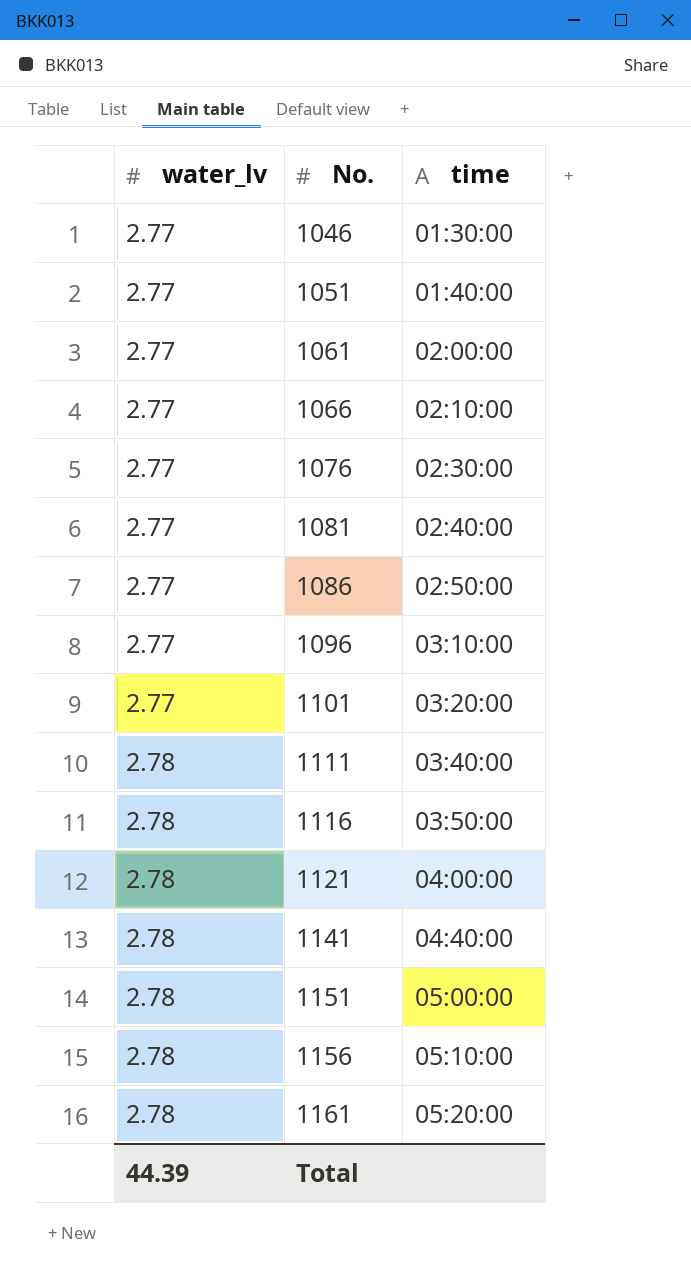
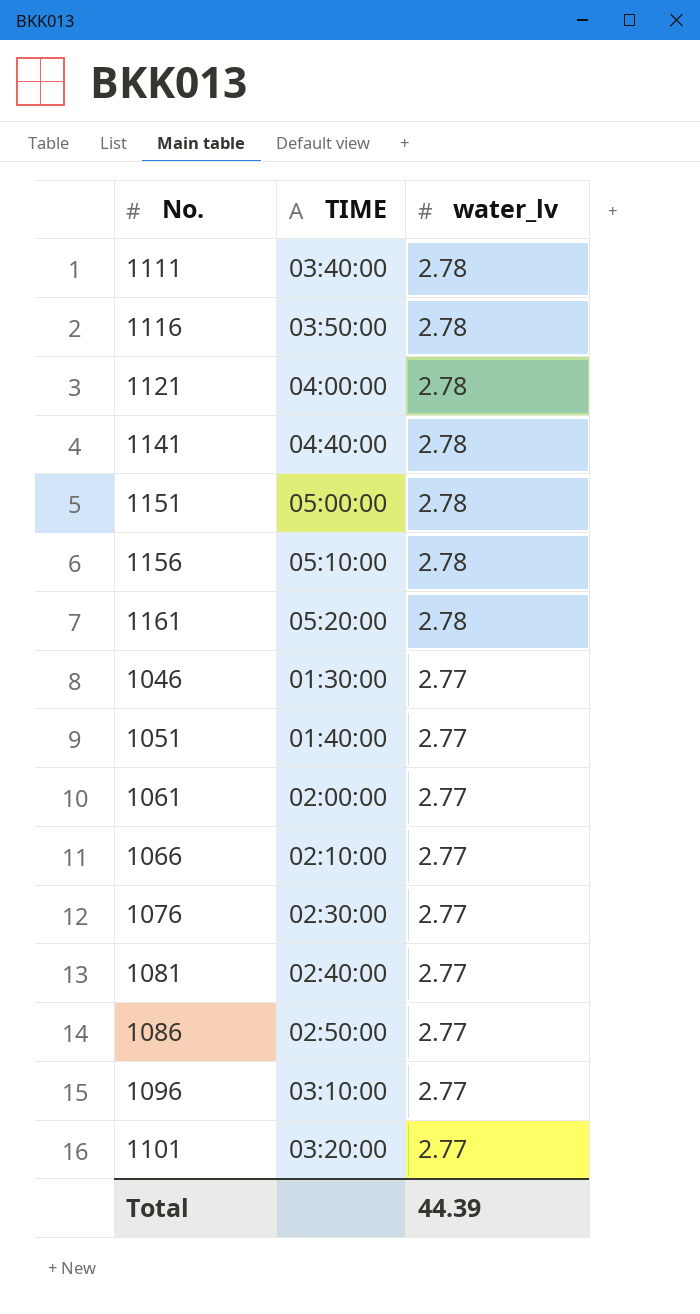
row order: water_lv ascending -> water_lv descending
column name: time -> TIME
column water_lv | position: 1 -> 3

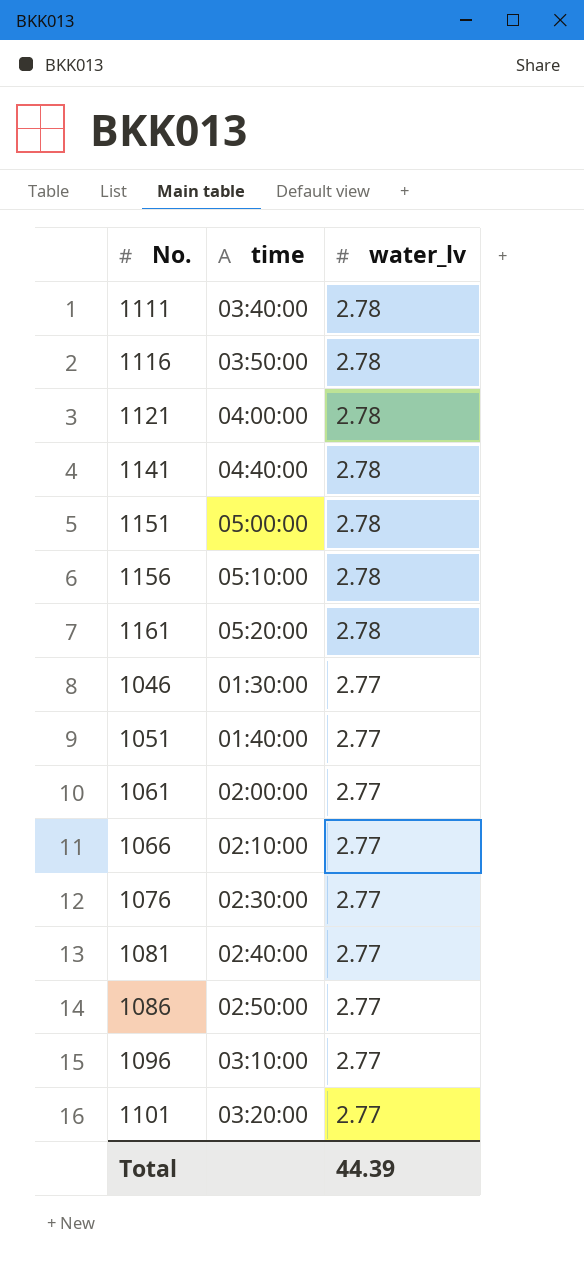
column name: TIME -> time

